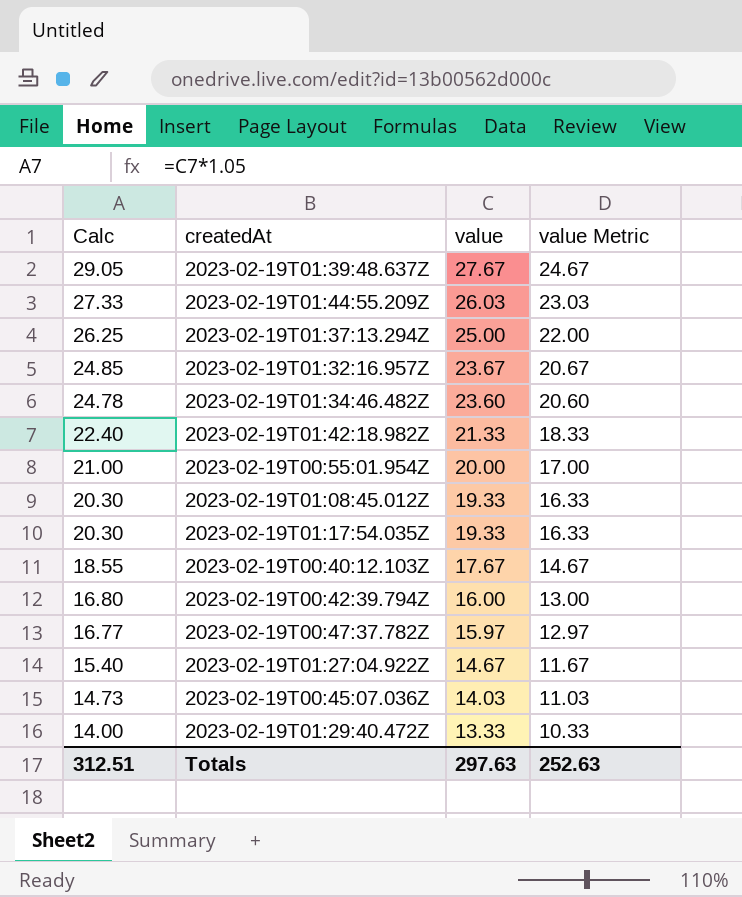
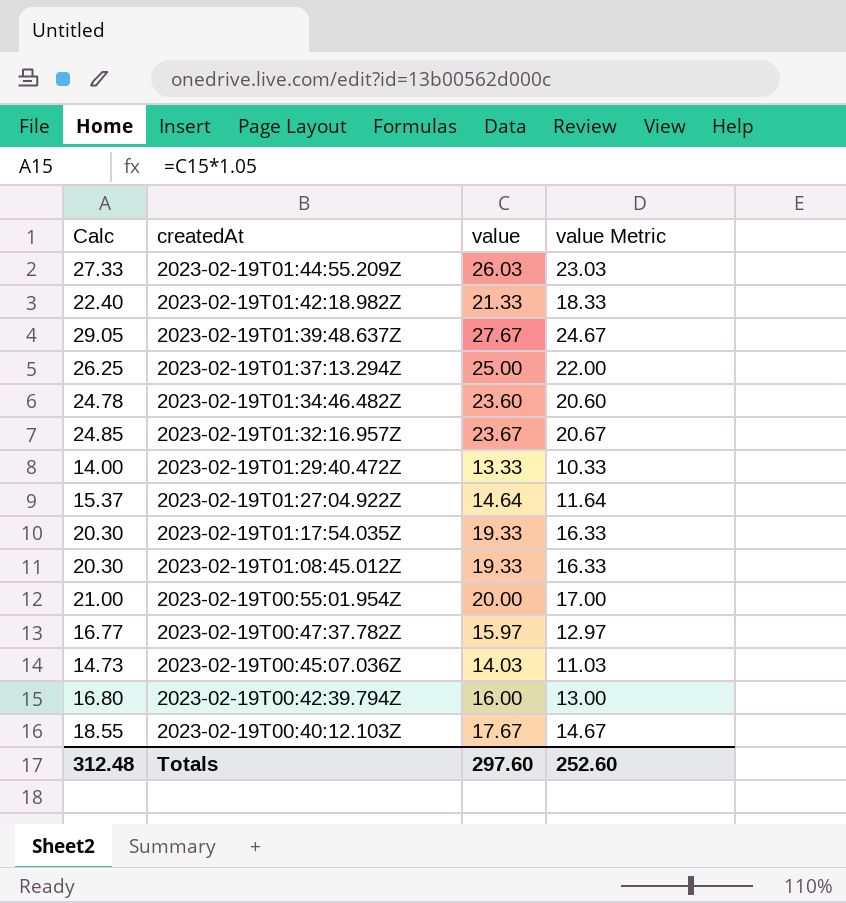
row order: Calc descending -> createdAt descending
2023-02-19T01:27:04.922Z | Calc: 15.40 -> 15.37
2023-02-19T01:27:04.922Z | value: 14.67 -> 14.64
2023-02-19T01:27:04.922Z | value Metric: 11.67 -> 11.64
Totals | Calc: 312.51 -> 312.48
Totals | value: 297.63 -> 297.60
Totals | value Metric: 252.63 -> 252.60

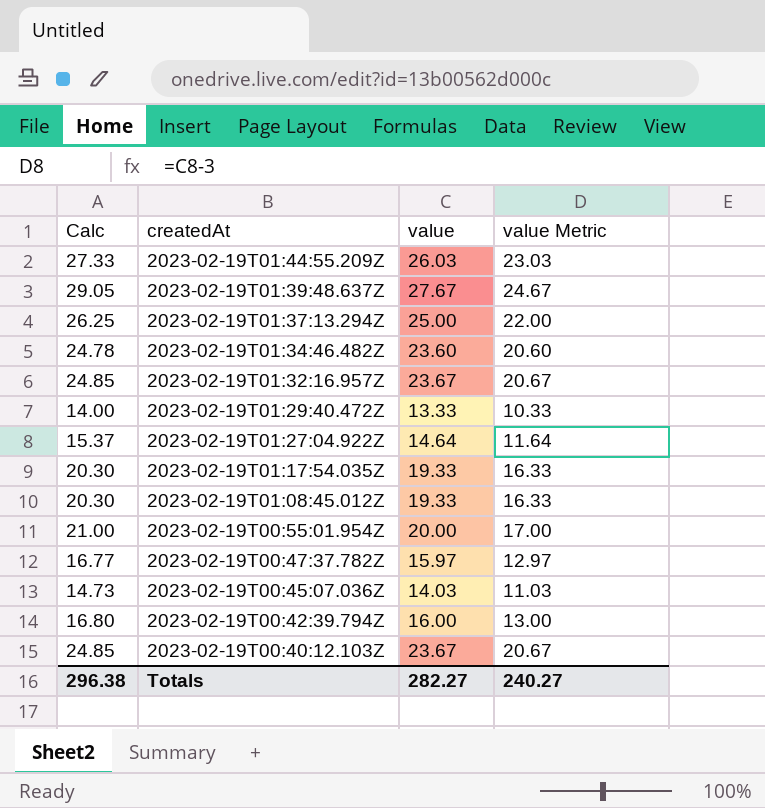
row 2023-02-19T01:42:18.982Z: 22.40 | 21.33 | 18.33 -> none
2023-02-19T00:40:12.103Z | Calc: 18.55 -> 24.85
2023-02-19T00:40:12.103Z | value: 17.67 -> 23.67
2023-02-19T00:40:12.103Z | value Metric: 14.67 -> 20.67
Totals | Calc: 312.48 -> 296.38
Totals | value: 297.60 -> 282.27
Totals | value Metric: 252.60 -> 240.27

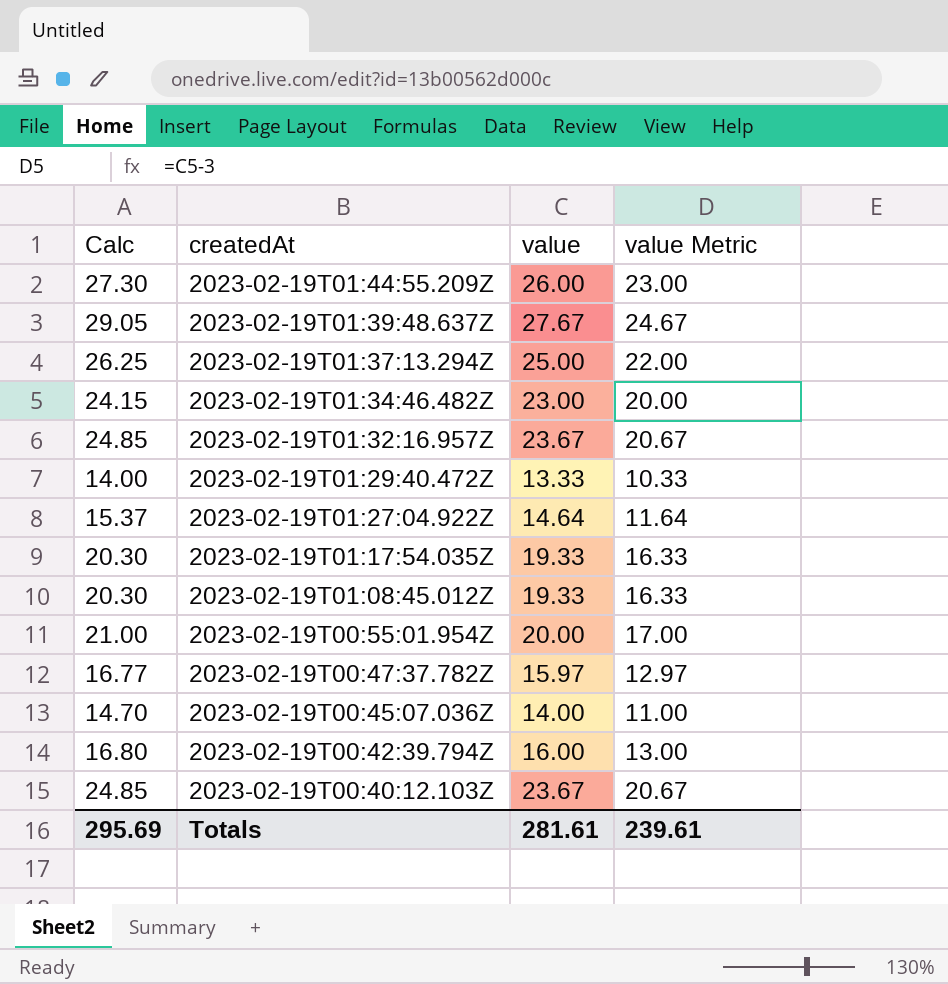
2023-02-19T01:44:55.209Z | Calc: 27.33 -> 27.30
2023-02-19T01:44:55.209Z | value: 26.03 -> 26.00
2023-02-19T01:44:55.209Z | value Metric: 23.03 -> 23.00
2023-02-19T01:34:46.482Z | Calc: 24.78 -> 24.15
2023-02-19T01:34:46.482Z | value: 23.60 -> 23.00
2023-02-19T01:34:46.482Z | value Metric: 20.60 -> 20.00
2023-02-19T00:45:07.036Z | Calc: 14.73 -> 14.70
2023-02-19T00:45:07.036Z | value: 14.03 -> 14.00
2023-02-19T00:45:07.036Z | value Metric: 11.03 -> 11.00
Totals | Calc: 296.38 -> 295.69
Totals | value: 282.27 -> 281.61
Totals | value Metric: 240.27 -> 239.61

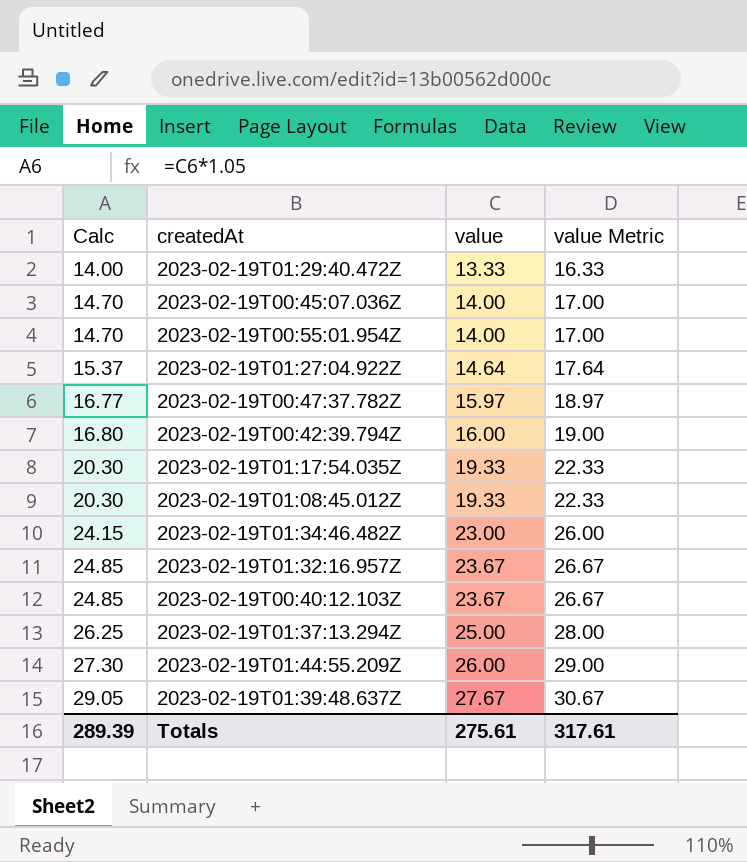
row order: createdAt descending -> Calc ascending
column value Metric | formula: [value] - 3 -> [value] + 3
2023-02-19T00:55:01.954Z | Calc: 21.00 -> 14.70
2023-02-19T00:55:01.954Z | value: 20.00 -> 14.00
Totals | Calc: 295.69 -> 289.39
Totals | value: 281.61 -> 275.61
Totals | value Metric: 239.61 -> 317.61

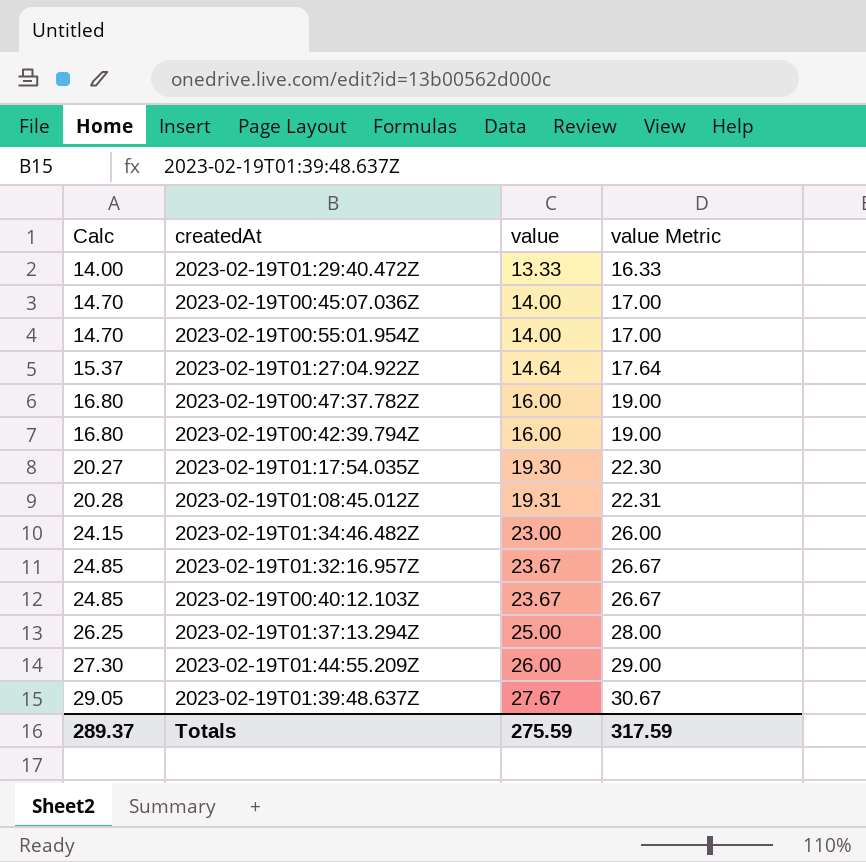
2023-02-19T00:47:37.782Z | Calc: 16.77 -> 16.80
2023-02-19T00:47:37.782Z | value: 15.97 -> 16.00
2023-02-19T00:47:37.782Z | value Metric: 18.97 -> 19.00
2023-02-19T01:17:54.035Z | Calc: 20.30 -> 20.27
2023-02-19T01:17:54.035Z | value: 19.33 -> 19.30
2023-02-19T01:17:54.035Z | value Metric: 22.33 -> 22.30
2023-02-19T01:08:45.012Z | Calc: 20.30 -> 20.28
2023-02-19T01:08:45.012Z | value: 19.33 -> 19.31
2023-02-19T01:08:45.012Z | value Metric: 22.33 -> 22.31
Totals | Calc: 289.39 -> 289.37
Totals | value: 275.61 -> 275.59
Totals | value Metric: 317.61 -> 317.59

